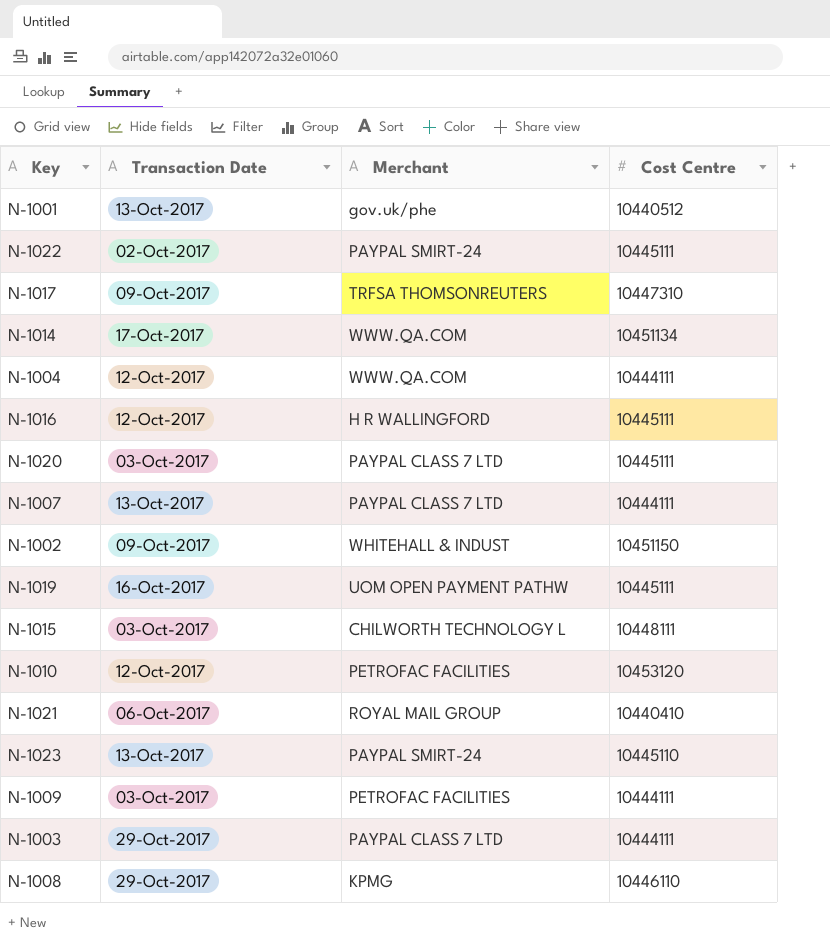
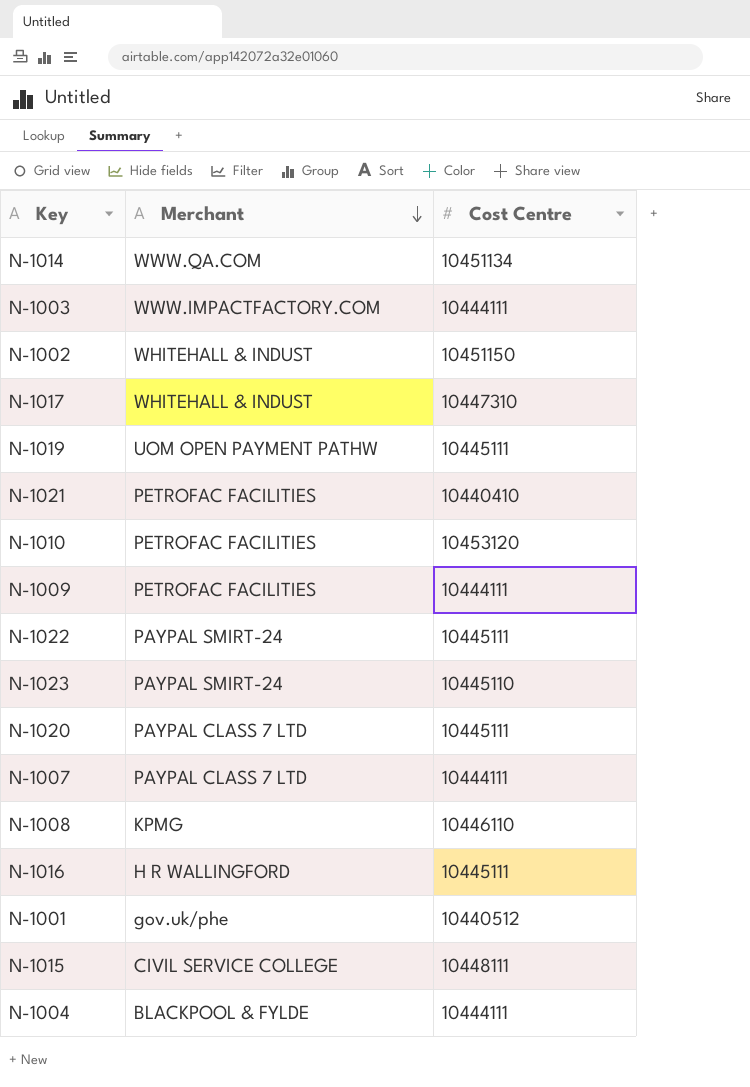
row order: none -> Merchant descending
column Transaction Date | position: 2 -> none
N-1003 | Merchant: PAYPAL CLASS 7 LTD -> WWW.IMPACTFACTORY.COM
N-1017 | Merchant: TRFSA THOMSONREUTERS -> WHITEHALL & INDUST
N-1021 | Merchant: ROYAL MAIL GROUP -> PETROFAC FACILITIES
N-1015 | Merchant: CHILWORTH TECHNOLOGY L -> CIVIL SERVICE COLLEGE
N-1004 | Merchant: WWW.QA.COM -> BLACKPOOL & FYLDE

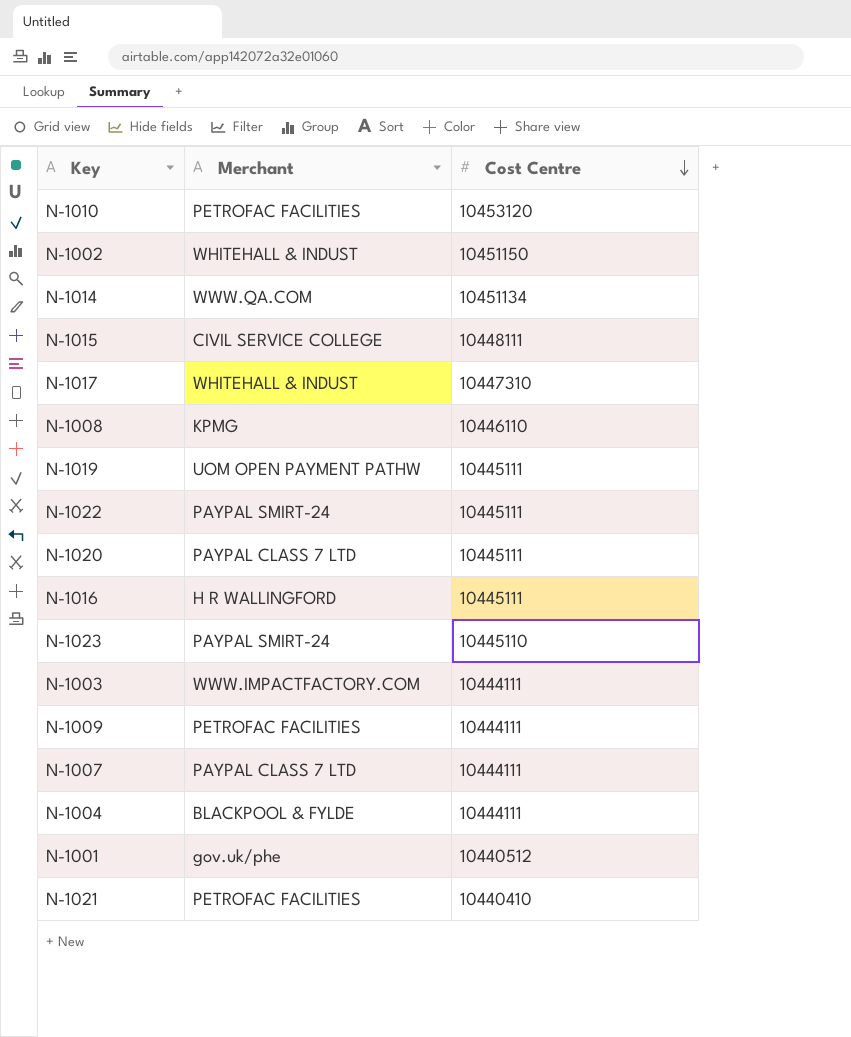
row order: Merchant descending -> Cost Centre descending

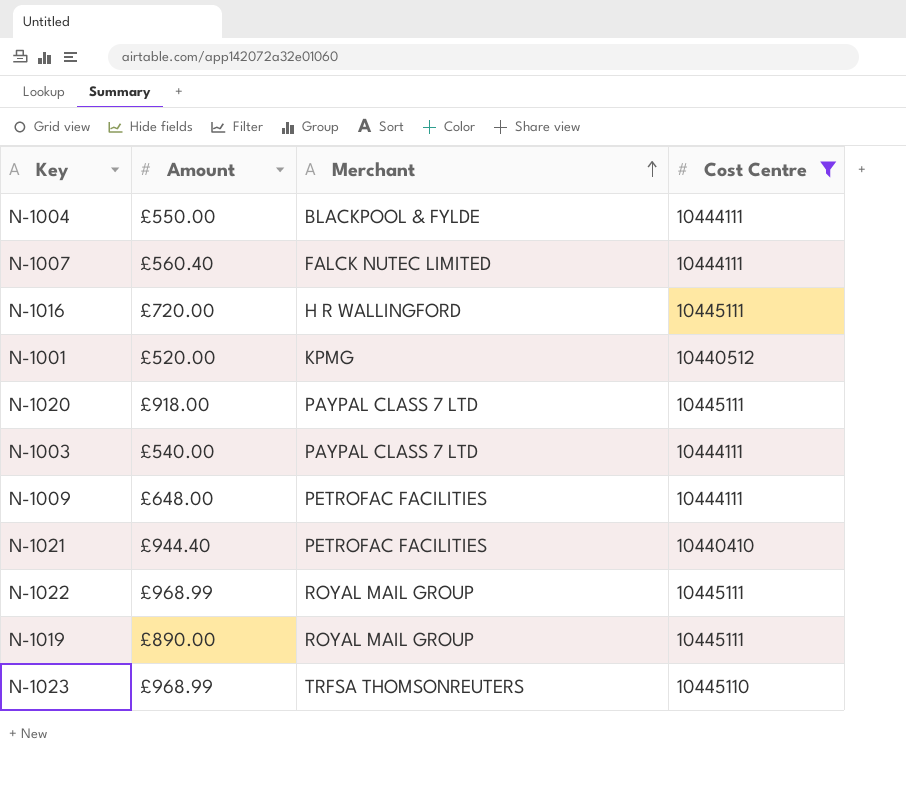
filter: none -> Cost Centre <= 10445111
row order: Cost Centre descending -> Merchant ascending
column Amount | position: none -> 2
N-1007 | Merchant: PAYPAL CLASS 7 LTD -> FALCK NUTEC LIMITED
N-1001 | Merchant: gov.uk/phe -> KPMG
N-1003 | Merchant: WWW.IMPACTFACTORY.COM -> PAYPAL CLASS 7 LTD
N-1022 | Merchant: PAYPAL SMIRT-24 -> ROYAL MAIL GROUP
N-1019 | Merchant: UOM OPEN PAYMENT PATHW -> ROYAL MAIL GROUP
N-1023 | Merchant: PAYPAL SMIRT-24 -> TRFSA THOMSONREUTERS

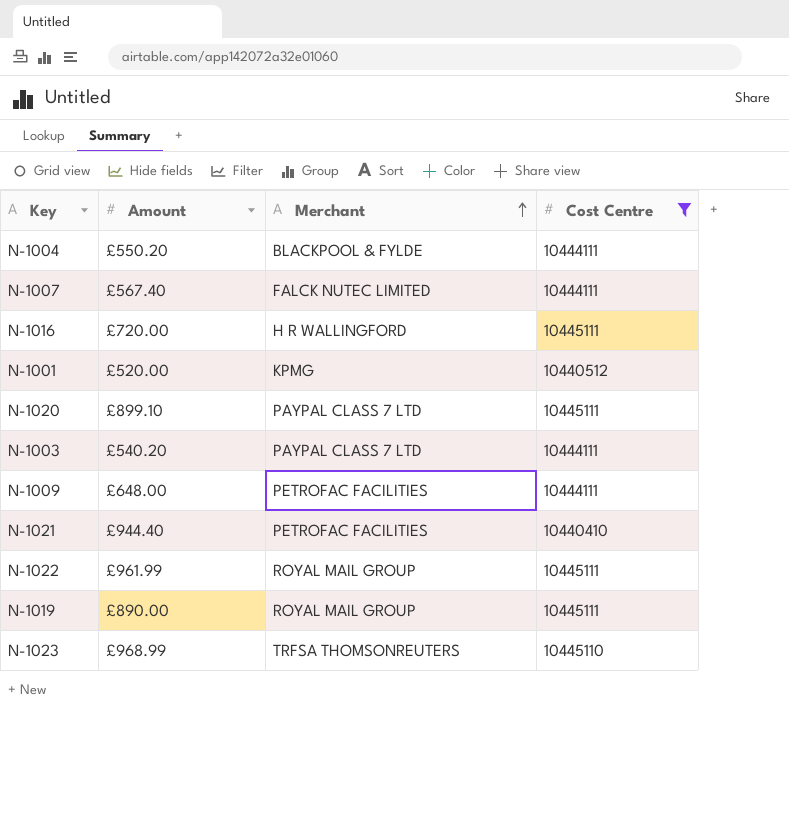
N-1004 | Amount: £550.00 -> £550.20
N-1007 | Amount: £560.40 -> £567.40
N-1020 | Amount: £918.00 -> £899.10
N-1003 | Amount: £540.00 -> £540.20
N-1022 | Amount: £968.99 -> £961.99

